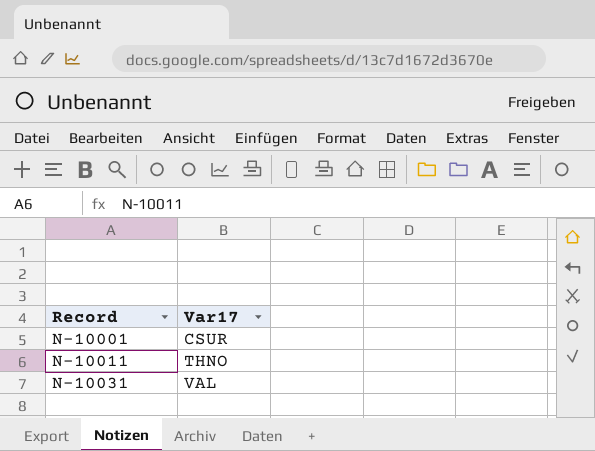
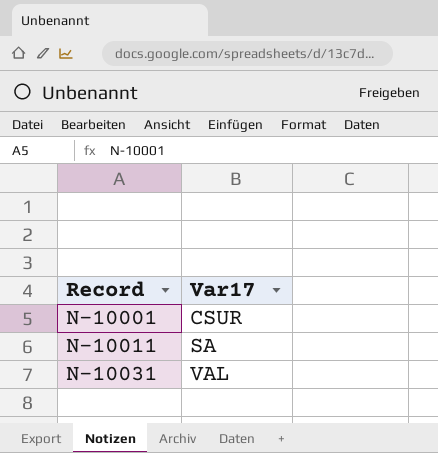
N-10011 | Var17: THNO -> SA

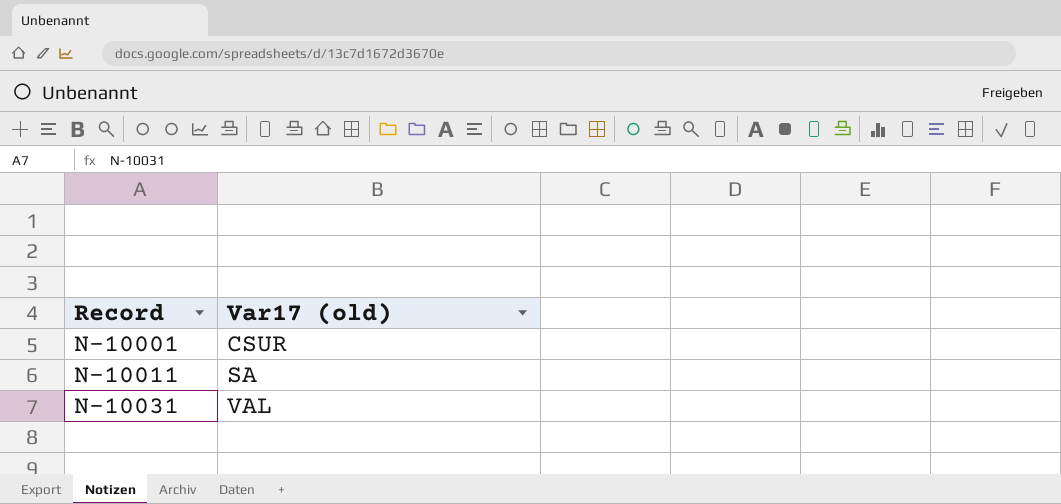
column name: Var17 -> Var17 (old)

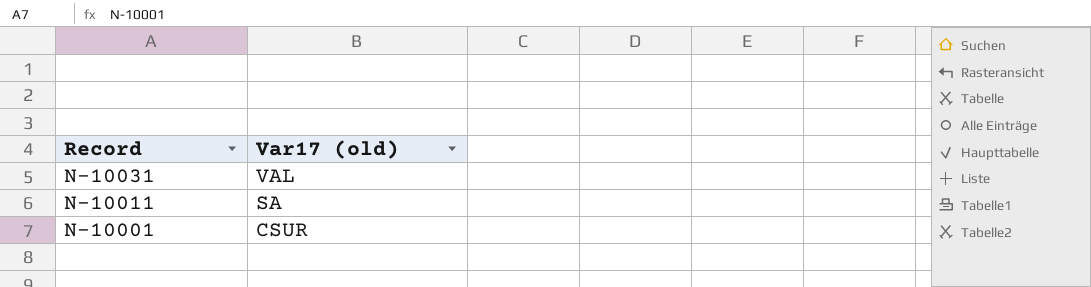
row order: Record ascending -> Record descending

